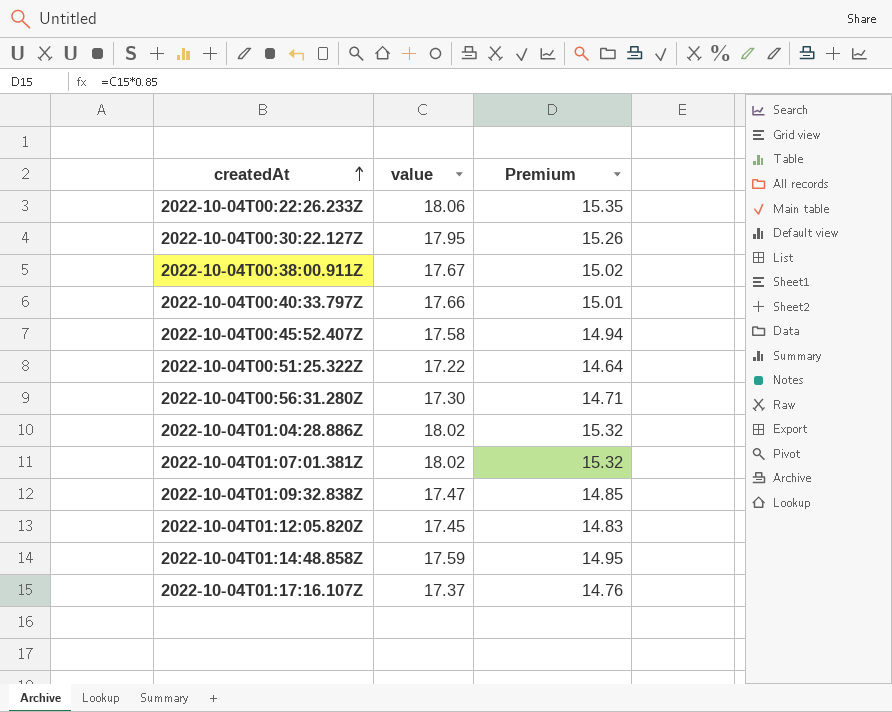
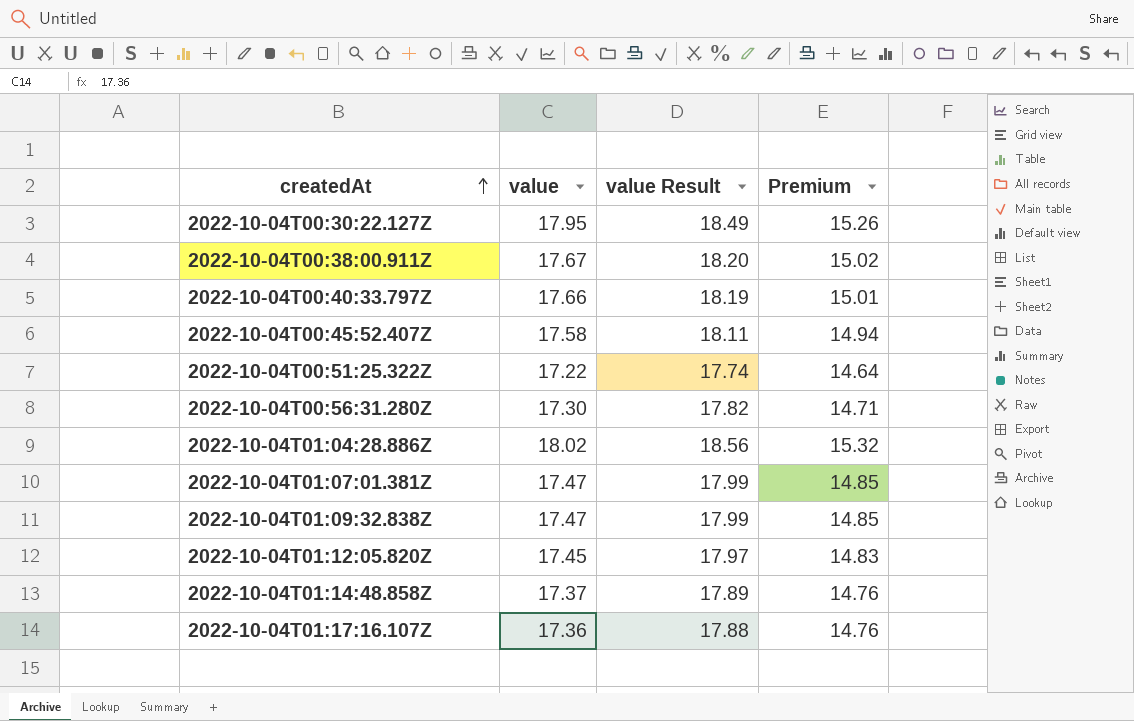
column value Result | formula: none -> [value] * 1.03
row 2022-10-04T00:22:26.233Z: 18.06 | 15.35 -> none
2022-10-04T01:07:01.381Z | value: 18.02 -> 17.47
2022-10-04T01:07:01.381Z | Premium: 15.32 -> 14.85
2022-10-04T01:14:48.858Z | value: 17.59 -> 17.37
2022-10-04T01:14:48.858Z | Premium: 14.95 -> 14.76
2022-10-04T01:17:16.107Z | value: 17.37 -> 17.36

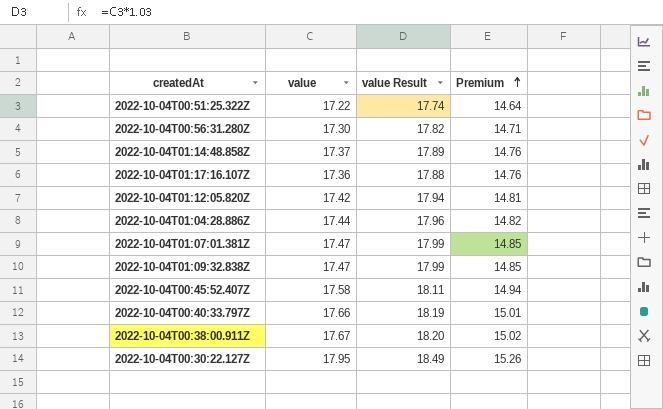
row order: createdAt ascending -> Premium ascending
2022-10-04T01:12:05.820Z | value: 17.45 -> 17.42
2022-10-04T01:12:05.820Z | value Result: 17.97 -> 17.94
2022-10-04T01:12:05.820Z | Premium: 14.83 -> 14.81
2022-10-04T01:04:28.886Z | value: 18.02 -> 17.44
2022-10-04T01:04:28.886Z | value Result: 18.56 -> 17.96
2022-10-04T01:04:28.886Z | Premium: 15.32 -> 14.82

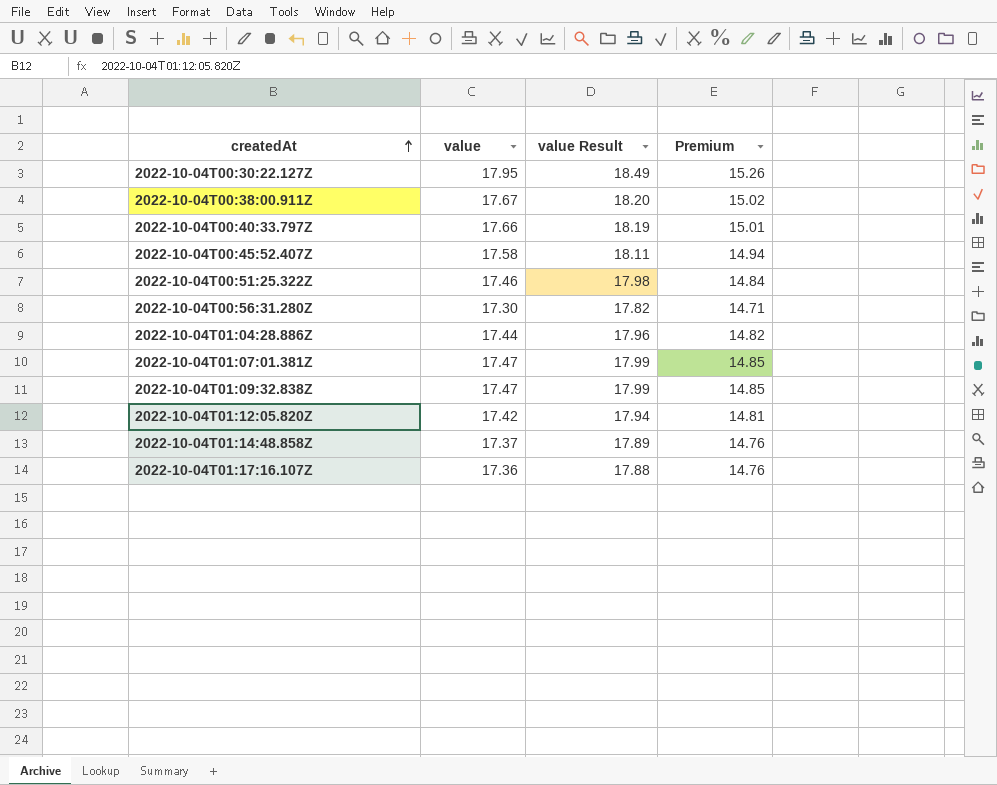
row order: Premium ascending -> createdAt ascending
2022-10-04T00:51:25.322Z | value: 17.22 -> 17.46
2022-10-04T00:51:25.322Z | value Result: 17.74 -> 17.98
2022-10-04T00:51:25.322Z | Premium: 14.64 -> 14.84

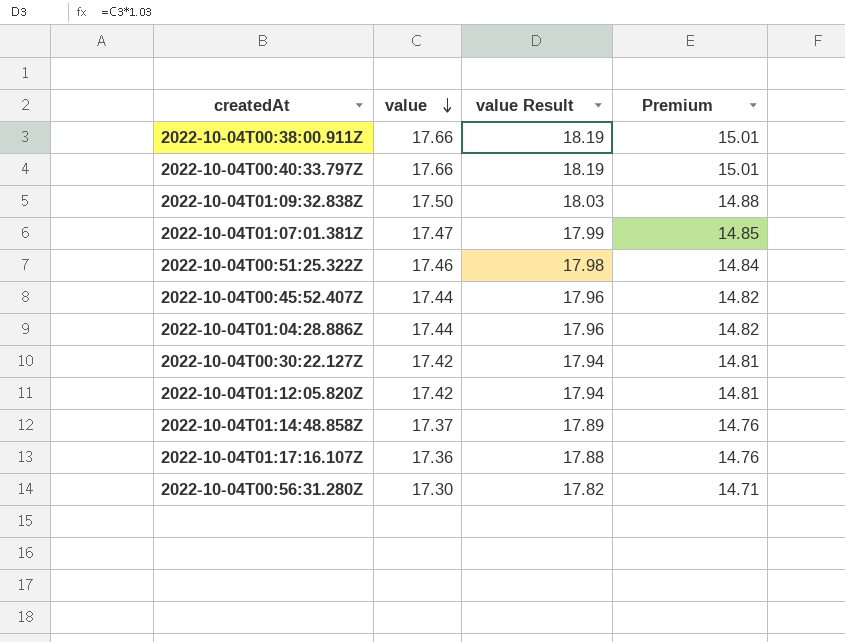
row order: createdAt ascending -> value descending
2022-10-04T00:38:00.911Z | value: 17.67 -> 17.66
2022-10-04T00:38:00.911Z | value Result: 18.20 -> 18.19
2022-10-04T00:38:00.911Z | Premium: 15.02 -> 15.01
2022-10-04T01:09:32.838Z | value: 17.47 -> 17.50
2022-10-04T01:09:32.838Z | value Result: 17.99 -> 18.03
2022-10-04T01:09:32.838Z | Premium: 14.85 -> 14.88
2022-10-04T00:45:52.407Z | value: 17.58 -> 17.44
2022-10-04T00:45:52.407Z | value Result: 18.11 -> 17.96
2022-10-04T00:45:52.407Z | Premium: 14.94 -> 14.82
2022-10-04T00:30:22.127Z | value: 17.95 -> 17.42
2022-10-04T00:30:22.127Z | value Result: 18.49 -> 17.94
2022-10-04T00:30:22.127Z | Premium: 15.26 -> 14.81

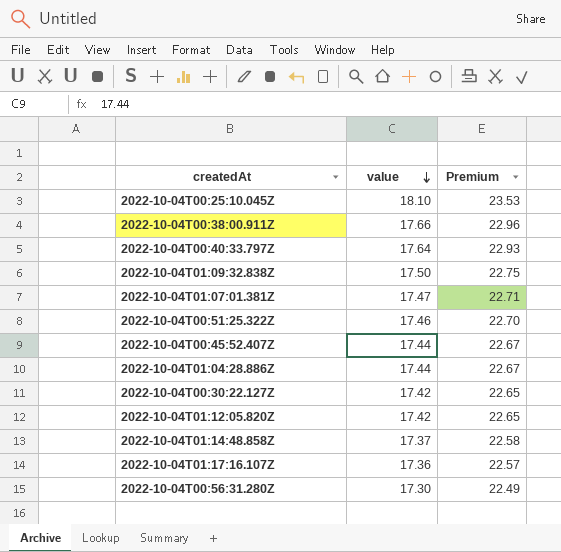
column value Result | formula: [value] * 1.03 -> none
column Premium | formula: [value] * 0.85 -> [value] * 1.3
row 2022-10-04T00:25:10.045Z: none -> 18.10 | 23.53
2022-10-04T00:40:33.797Z | value: 17.66 -> 17.64

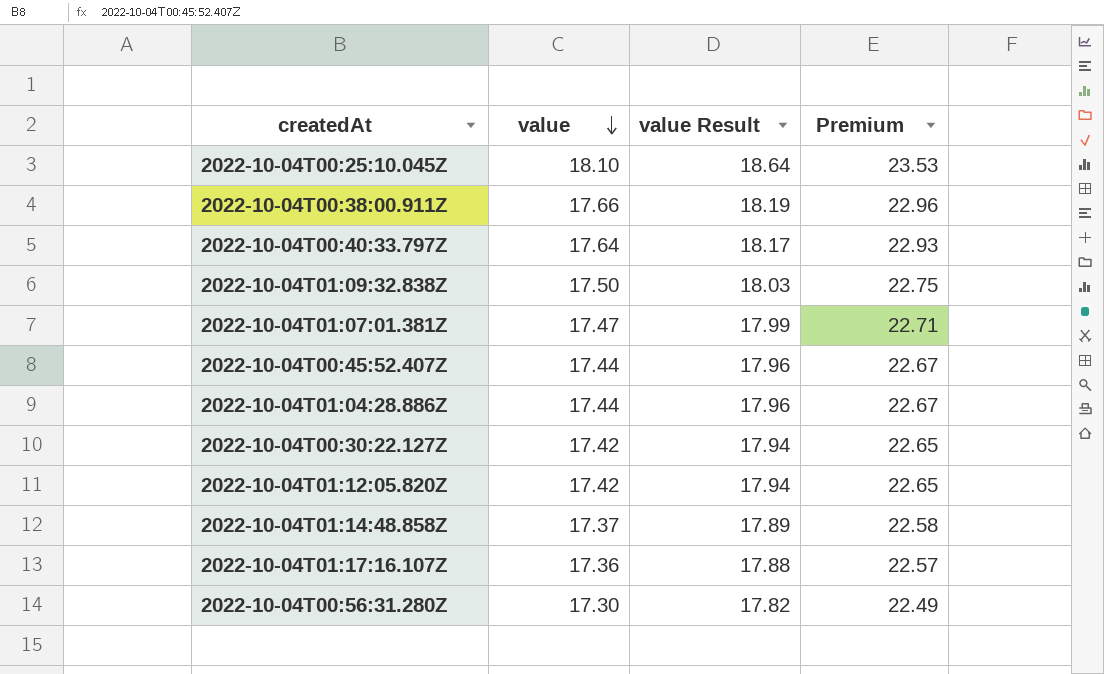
column value Result | formula: none -> [value] * 1.03
row 2022-10-04T00:51:25.322Z: 17.46 | 22.70 -> none

